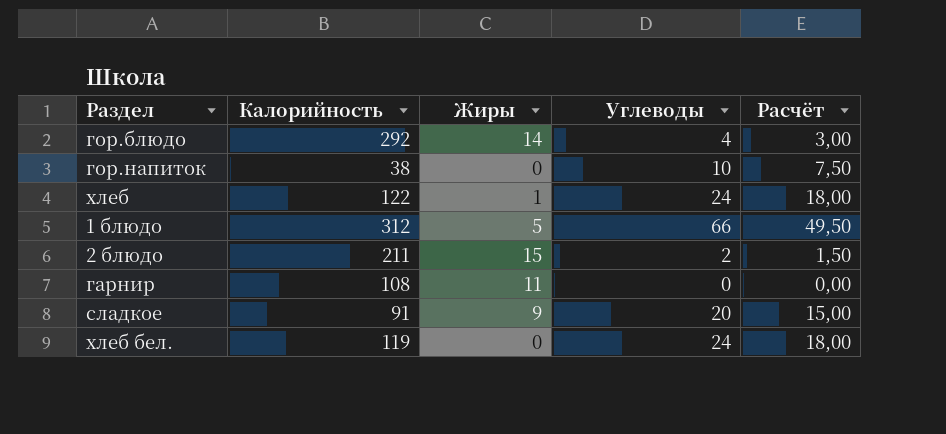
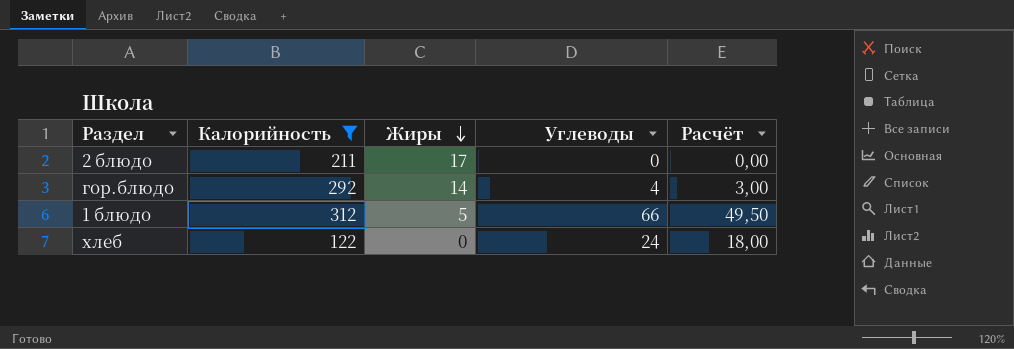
filter: none -> Калорийность >= 122
row order: none -> Жиры descending
2 блюдо | Жиры: 15 -> 17
2 блюдо | Углеводы: 2 -> 0
2 блюдо | Расчёт: 1,50 -> 0,00
хлеб | Жиры: 1 -> 0

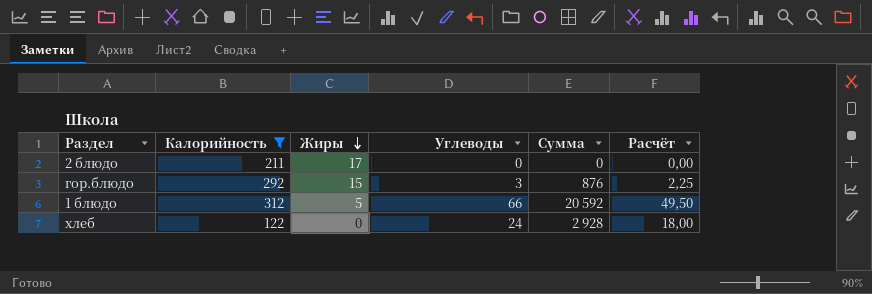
column Сумма | formula: none -> [Калорийность] * [Углеводы]
гор.блюдо | Жиры: 14 -> 15
гор.блюдо | Углеводы: 4 -> 3
гор.блюдо | Расчёт: 3,00 -> 2,25

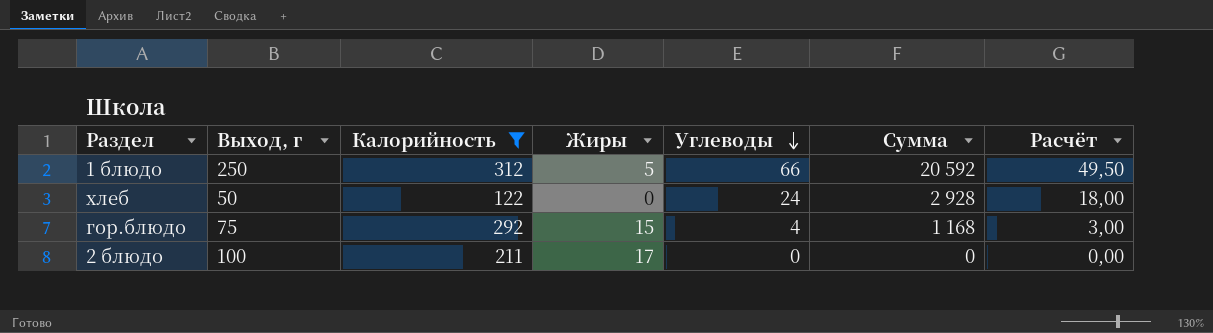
row order: Жиры descending -> Углеводы descending
column Выход, г | position: none -> 2
гор.блюдо | Углеводы: 3 -> 4
гор.блюдо | Сумма: 876 -> 1 168
гор.блюдо | Расчёт: 2,25 -> 3,00

